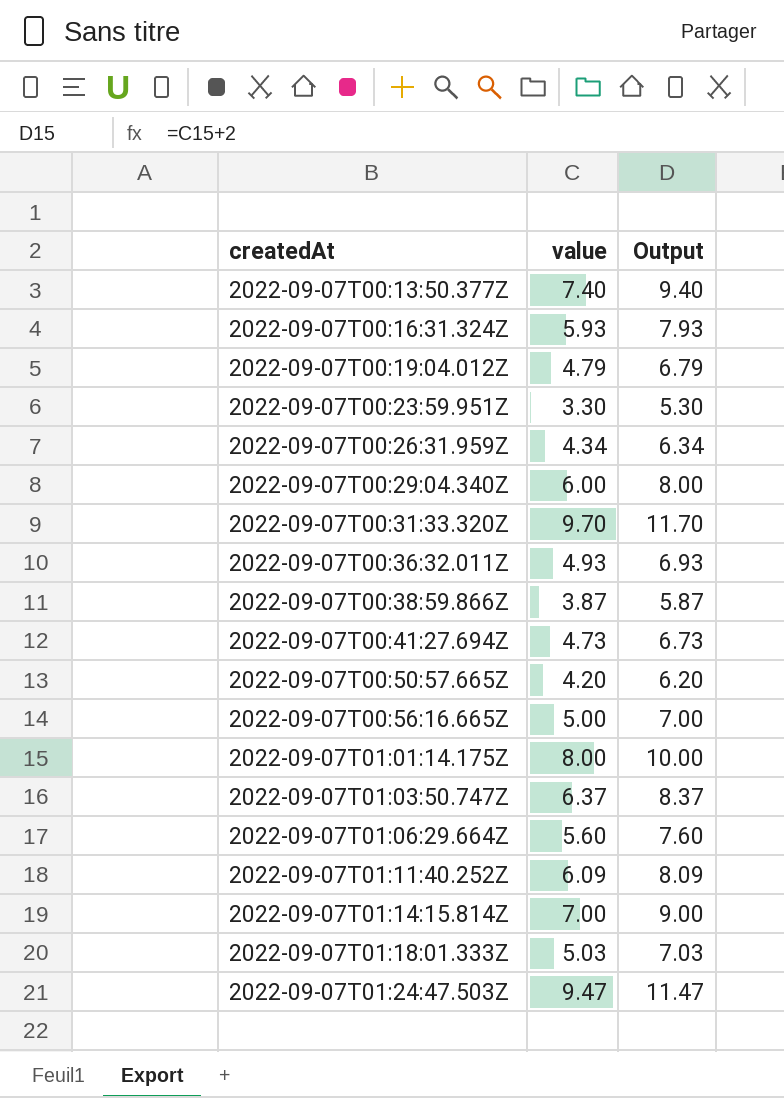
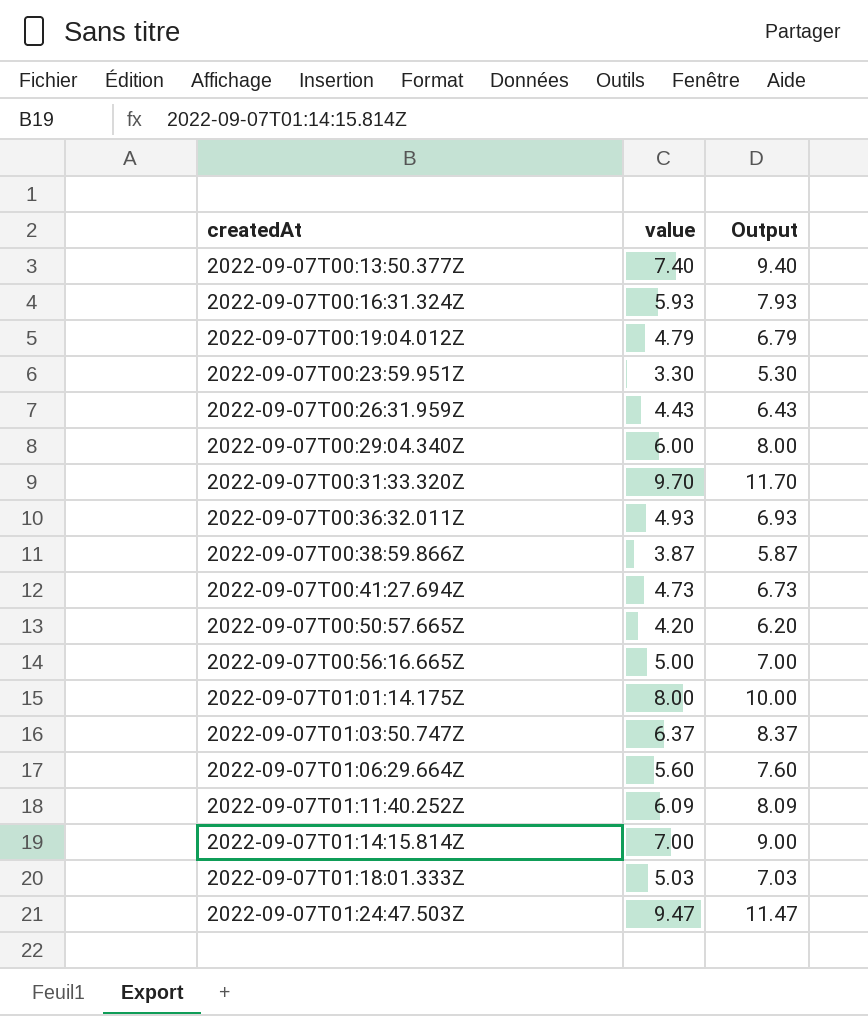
2022-09-07T00:26:31.959Z | value: 4.34 -> 4.43
2022-09-07T00:26:31.959Z | Output: 6.34 -> 6.43

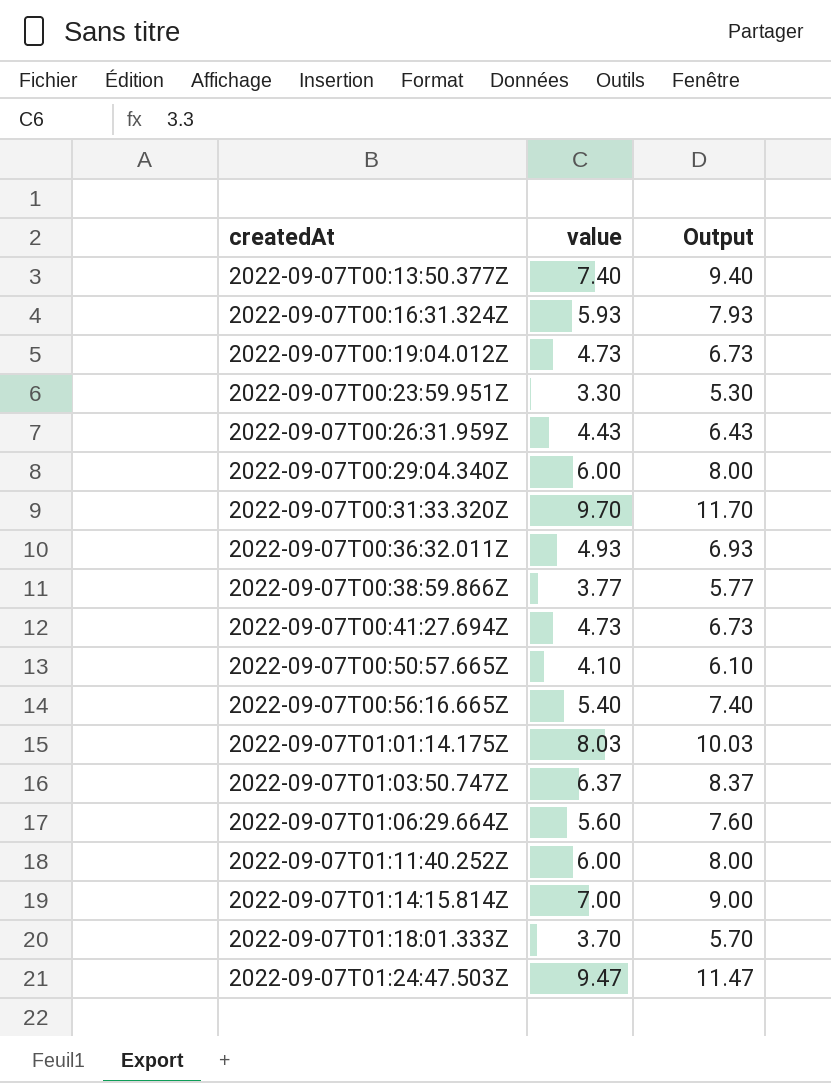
2022-09-07T00:19:04.012Z | value: 4.79 -> 4.73
2022-09-07T00:19:04.012Z | Output: 6.79 -> 6.73
2022-09-07T00:38:59.866Z | value: 3.87 -> 3.77
2022-09-07T00:38:59.866Z | Output: 5.87 -> 5.77
2022-09-07T00:50:57.665Z | value: 4.20 -> 4.10
2022-09-07T00:50:57.665Z | Output: 6.20 -> 6.10
2022-09-07T00:56:16.665Z | value: 5.00 -> 5.40
2022-09-07T00:56:16.665Z | Output: 7.00 -> 7.40
2022-09-07T01:01:14.175Z | value: 8.00 -> 8.03
2022-09-07T01:01:14.175Z | Output: 10.00 -> 10.03
2022-09-07T01:11:40.252Z | value: 6.09 -> 6.00
2022-09-07T01:11:40.252Z | Output: 8.09 -> 8.00
2022-09-07T01:18:01.333Z | value: 5.03 -> 3.70
2022-09-07T01:18:01.333Z | Output: 7.03 -> 5.70

